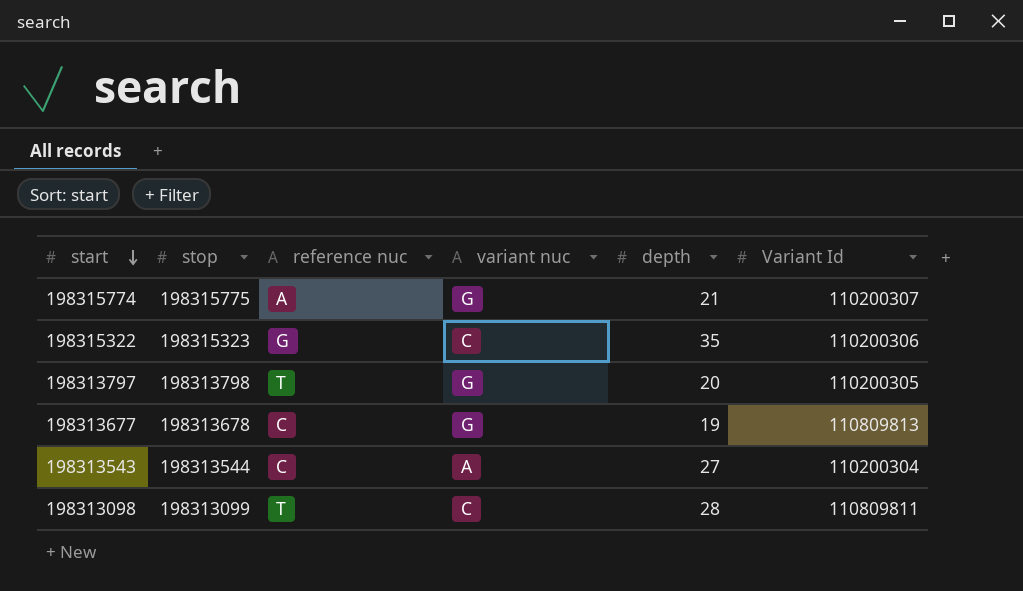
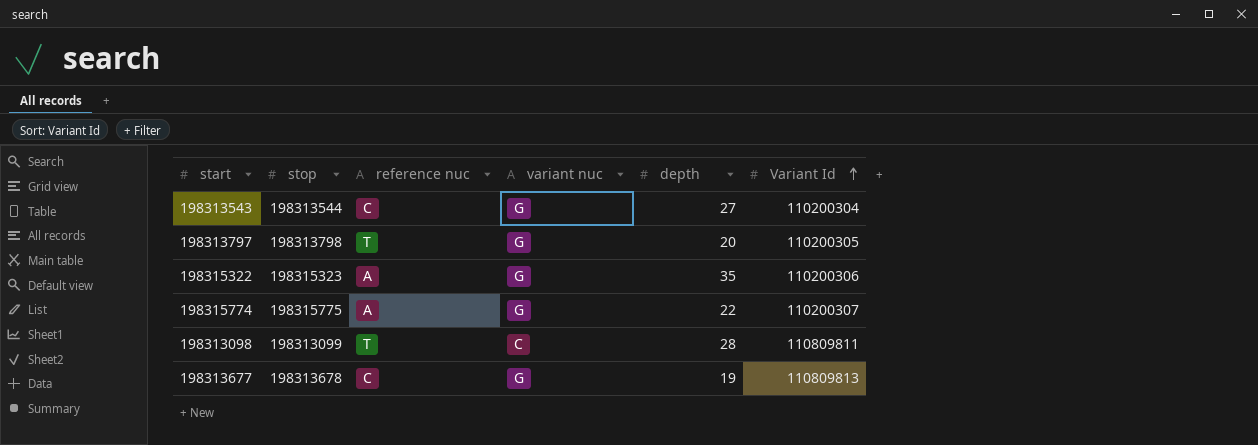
row order: start descending -> Variant Id ascending
198313543 | variant nuc: A -> G
198315322 | reference nuc: G -> A
198315322 | variant nuc: C -> G
198315774 | depth: 21 -> 22

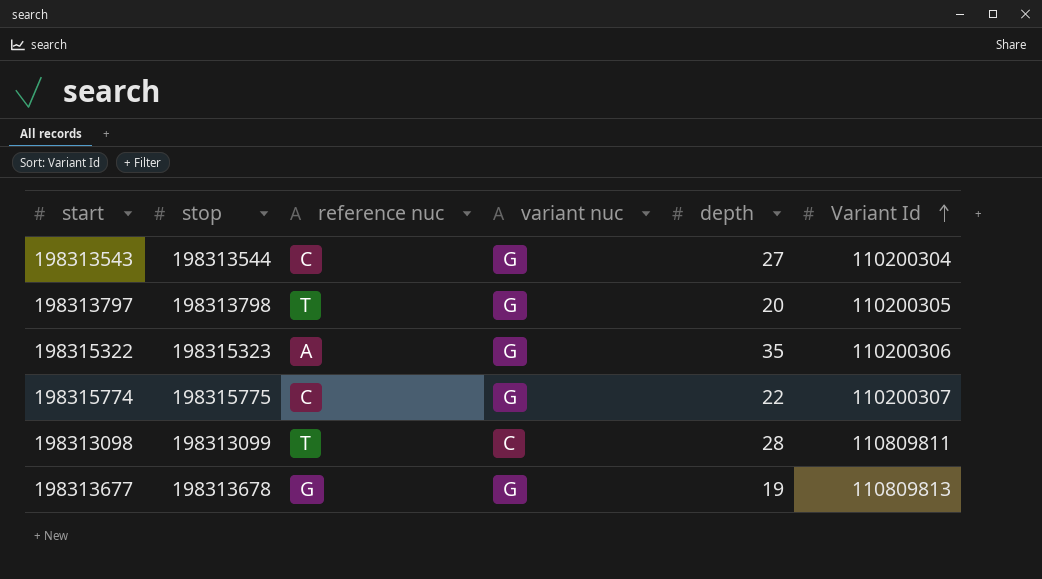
198315774 | reference nuc: A -> C
198313677 | reference nuc: C -> G

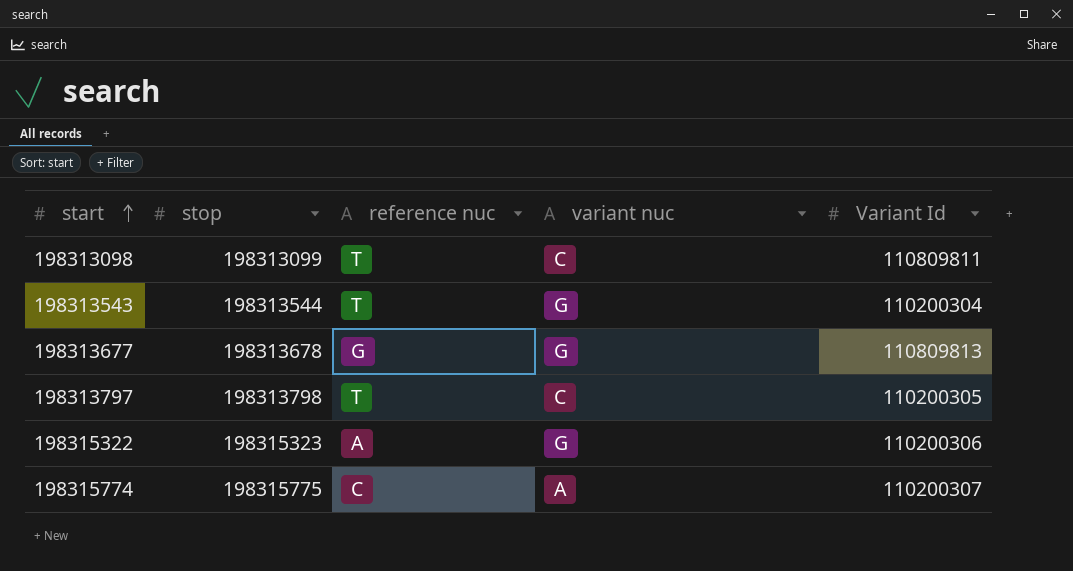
row order: Variant Id ascending -> start ascending
column depth | position: 5 -> none
198313543 | reference nuc: C -> T
198313797 | variant nuc: G -> C
198315774 | variant nuc: G -> A

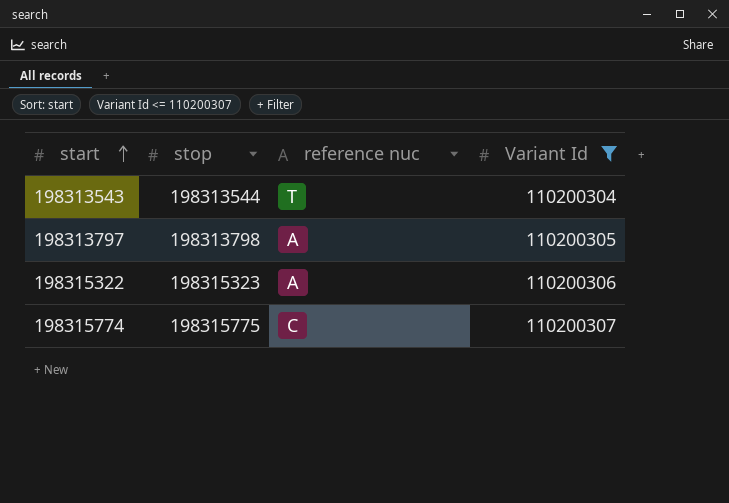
filter: none -> Variant Id <= 110200307
column variant nuc | position: 4 -> none
198313797 | reference nuc: T -> A

